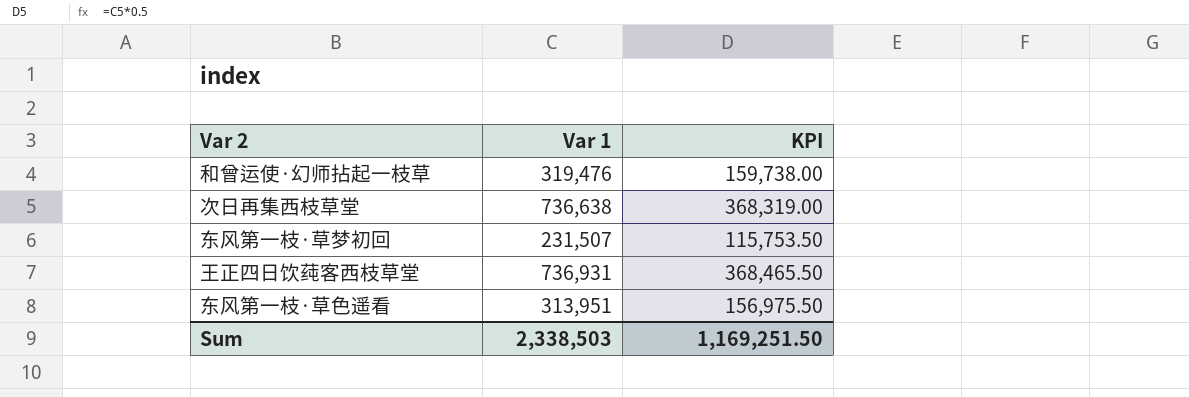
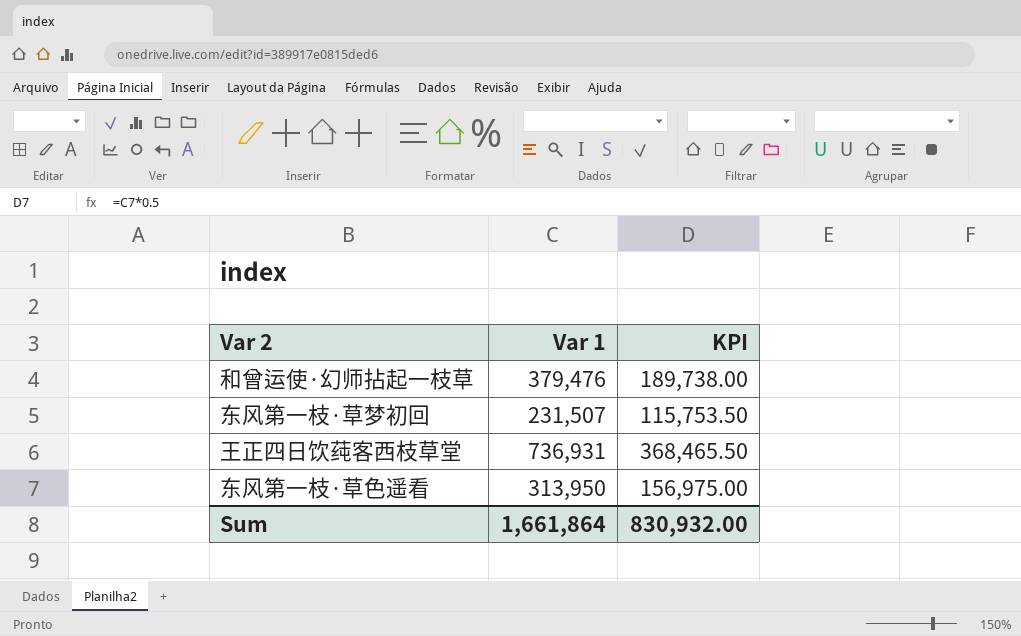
row 次日再集西枝草堂: 736,638 | 368,319.00 -> none
和曾运使·幻师拈起一枝草 | Var 1: 319,476 -> 379,476
和曾运使·幻师拈起一枝草 | KPI: 159,738.00 -> 189,738.00
东风第一枝·草色遥看 | Var 1: 313,951 -> 313,950
东风第一枝·草色遥看 | KPI: 156,975.50 -> 156,975.00
Sum | Var 1: 2,338,503 -> 1,661,864
Sum | KPI: 1,169,251.50 -> 830,932.00

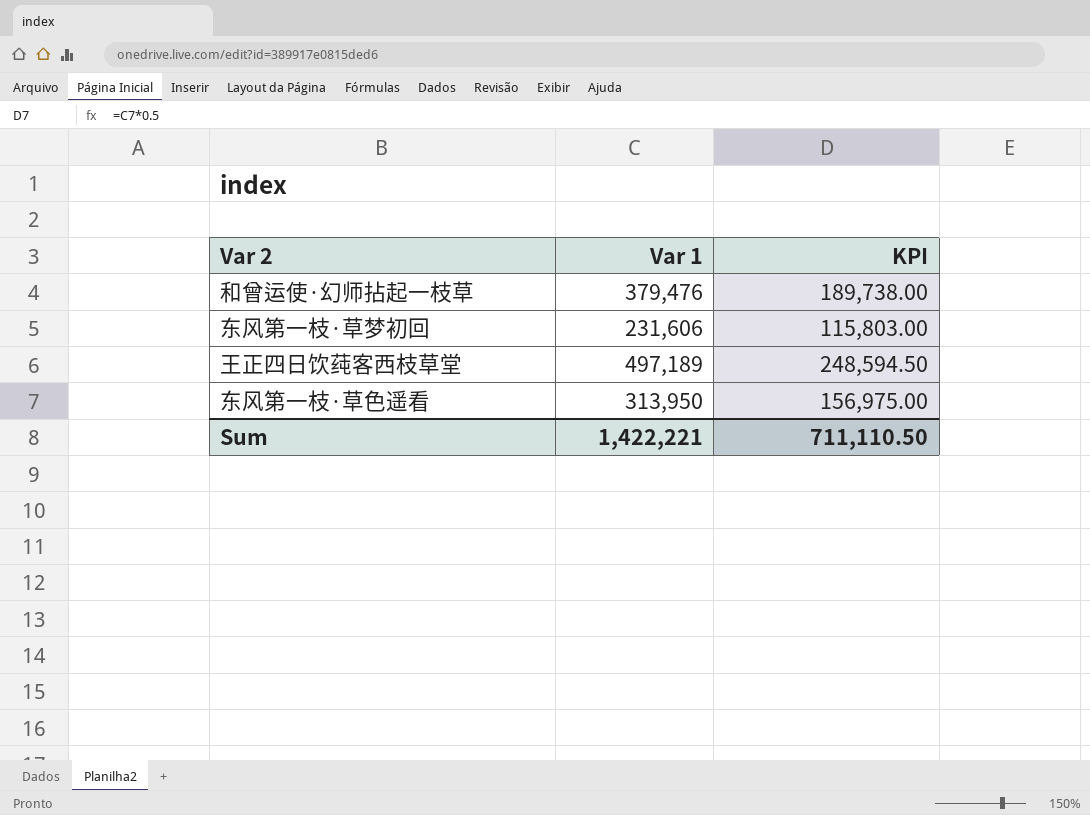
东风第一枝·草梦初回 | Var 1: 231,507 -> 231,606
东风第一枝·草梦初回 | KPI: 115,753.50 -> 115,803.00
王正四日饮莼客西枝草堂 | Var 1: 736,931 -> 497,189
王正四日饮莼客西枝草堂 | KPI: 368,465.50 -> 248,594.50
Sum | Var 1: 1,661,864 -> 1,422,221
Sum | KPI: 830,932.00 -> 711,110.50

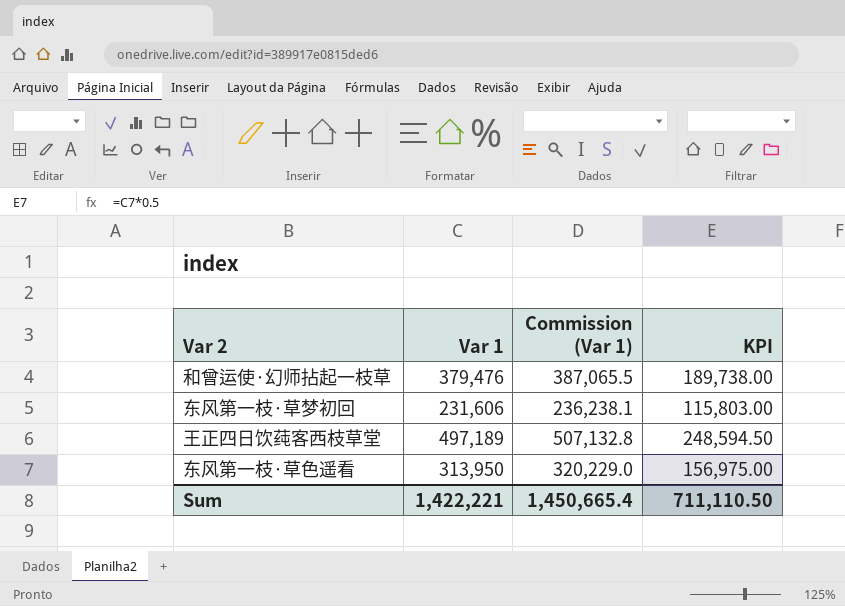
column Commission (Var 1) | formula: none -> [Var 1] * 1.02

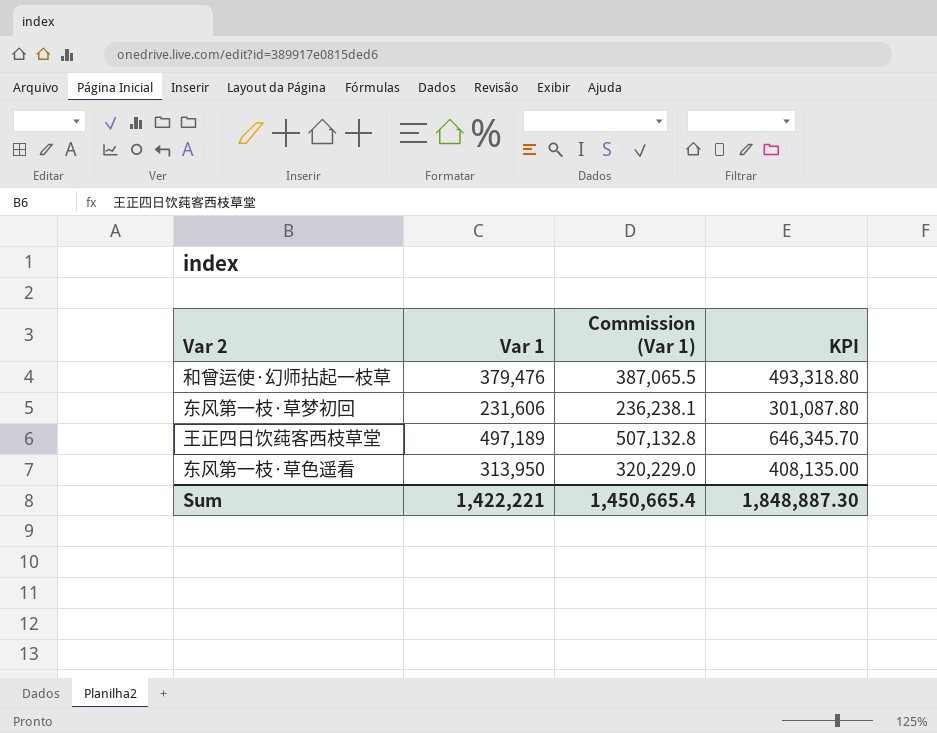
column KPI | formula: [Var 1] * 0.5 -> [Var 1] * 1.3
Sum | KPI: 711,110.50 -> 1,848,887.30

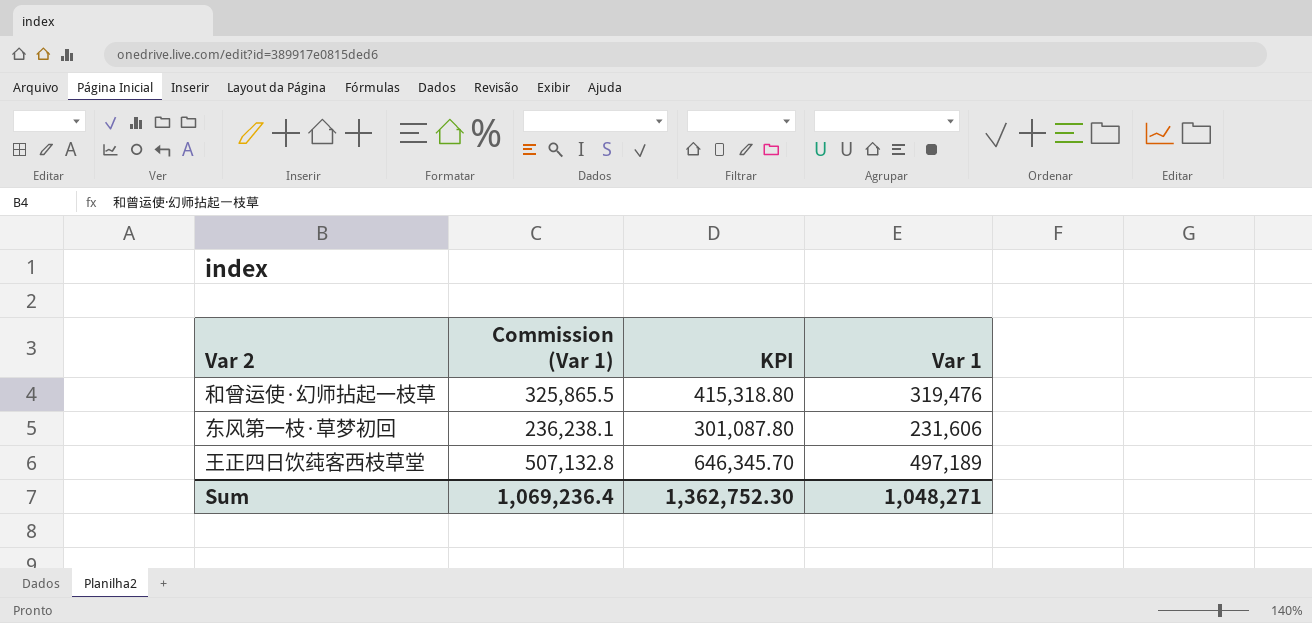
column Var 1 | position: 2 -> 4
row 东风第一枝·草色遥看: 313,950 | 320,229.0 | 408,135.00 -> none
和曾运使·幻师拈起一枝草 | Commission (Var 1): 387,065.5 -> 325,865.5
和曾运使·幻师拈起一枝草 | KPI: 493,318.80 -> 415,318.80
和曾运使·幻师拈起一枝草 | Var 1: 379,476 -> 319,476
Sum | Commission (Var 1): 1,450,665.4 -> 1,069,236.4
Sum | KPI: 1,848,887.30 -> 1,362,752.30
Sum | Var 1: 1,422,221 -> 1,048,271

